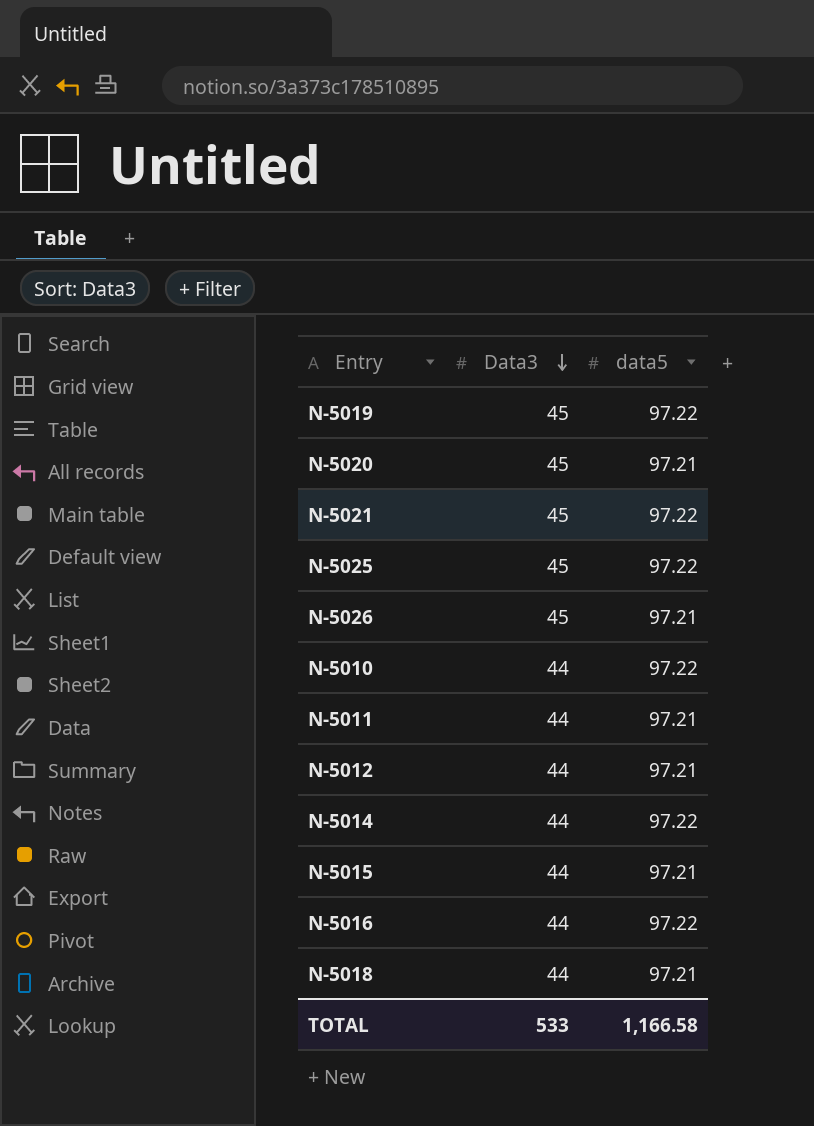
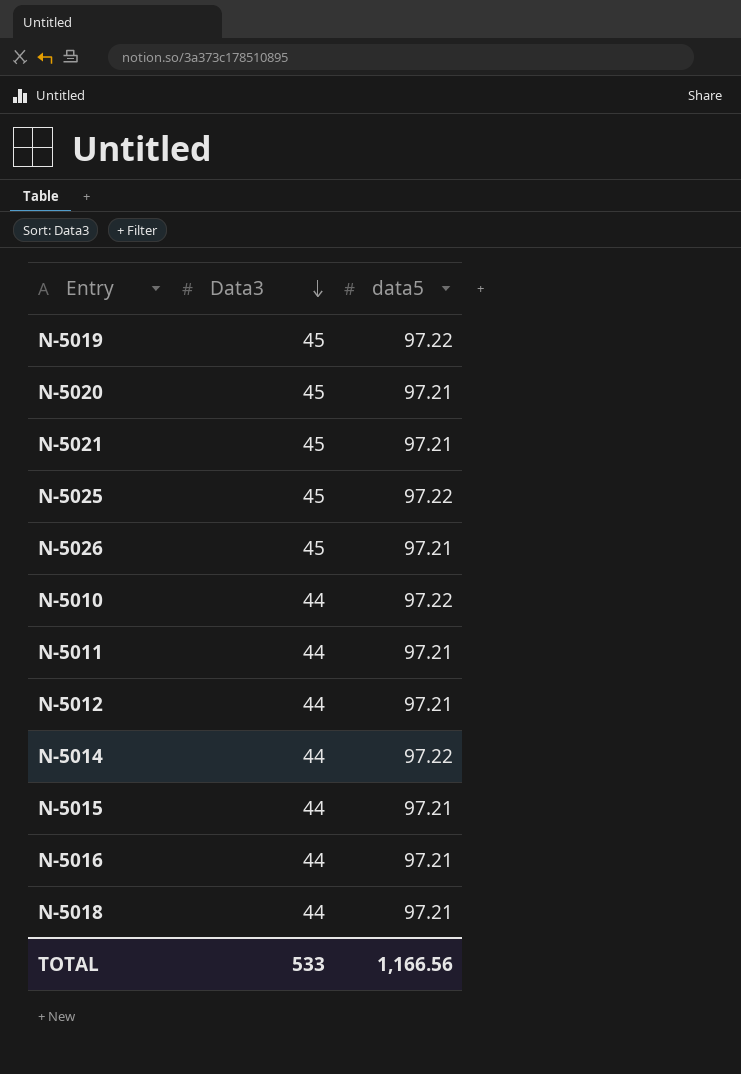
N-5021 | data5: 97.22 -> 97.21
N-5016 | data5: 97.22 -> 97.21
TOTAL | data5: 1,166.58 -> 1,166.56

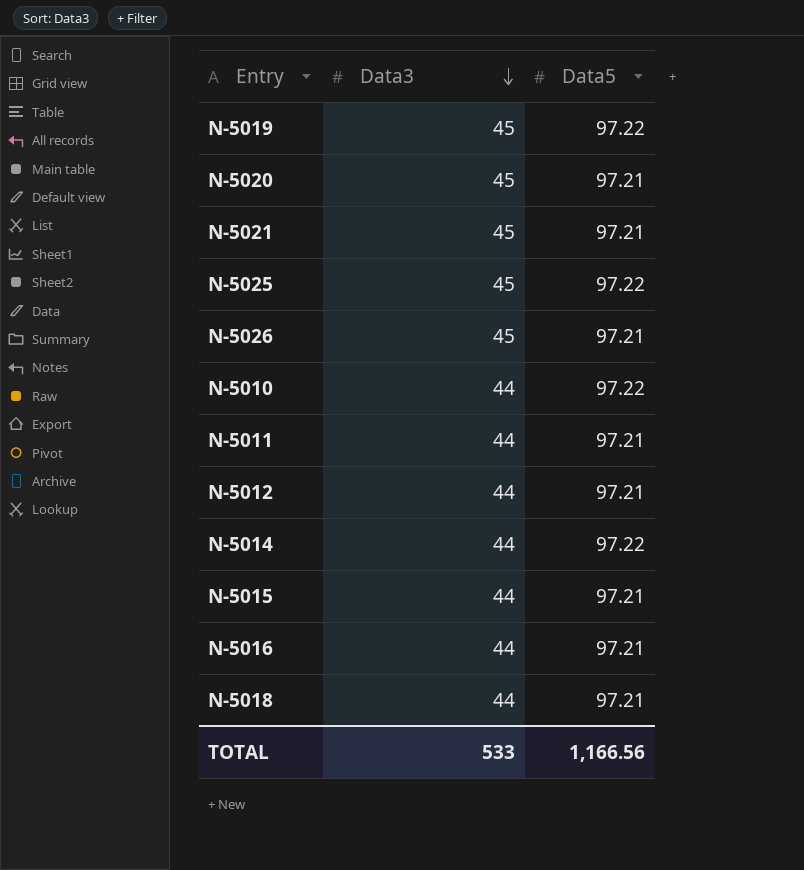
column name: data5 -> Data5

